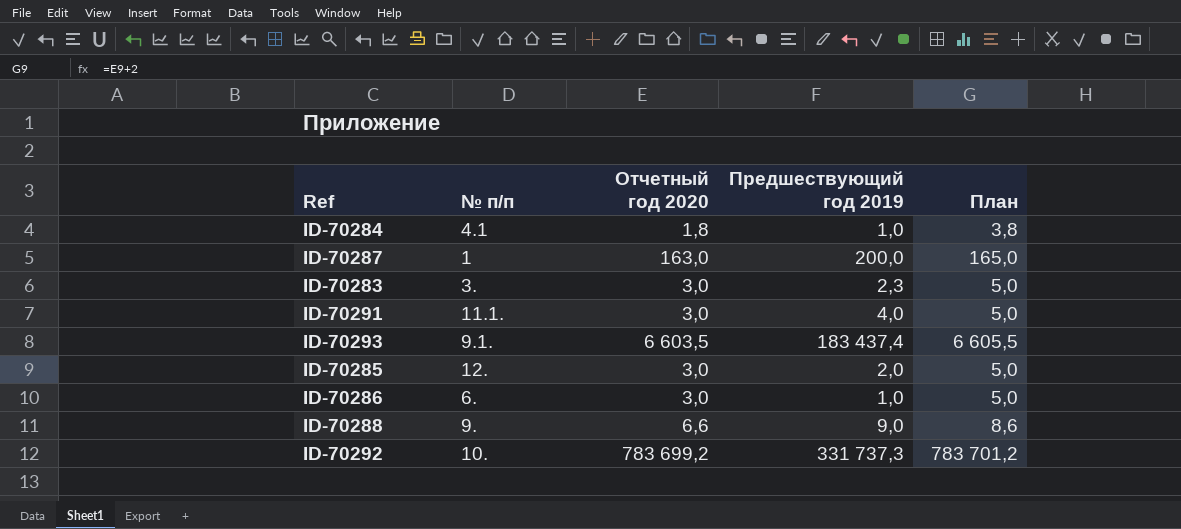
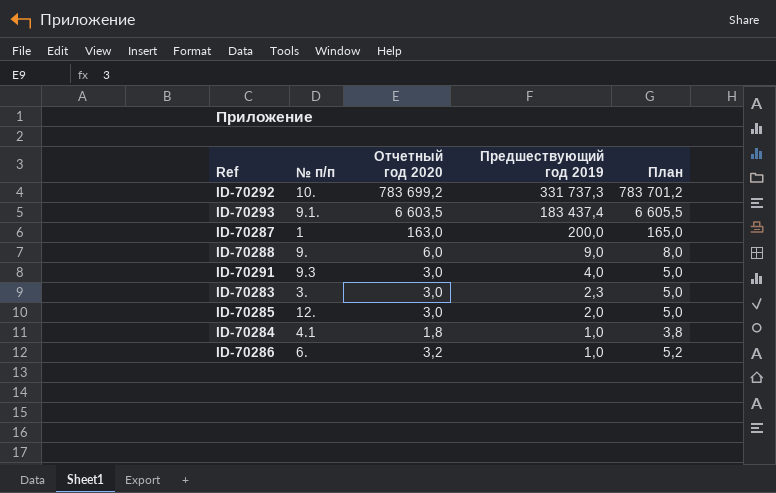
row order: none -> Предшествующий год 2019 descending
ID-70288 | Отчетный год 2020: 6,6 -> 6,0
ID-70288 | План: 8,6 -> 8,0
ID-70291 | № п/п: 11.1. -> 9.3
ID-70286 | Отчетный год 2020: 3,0 -> 3,2
ID-70286 | План: 5,0 -> 5,2

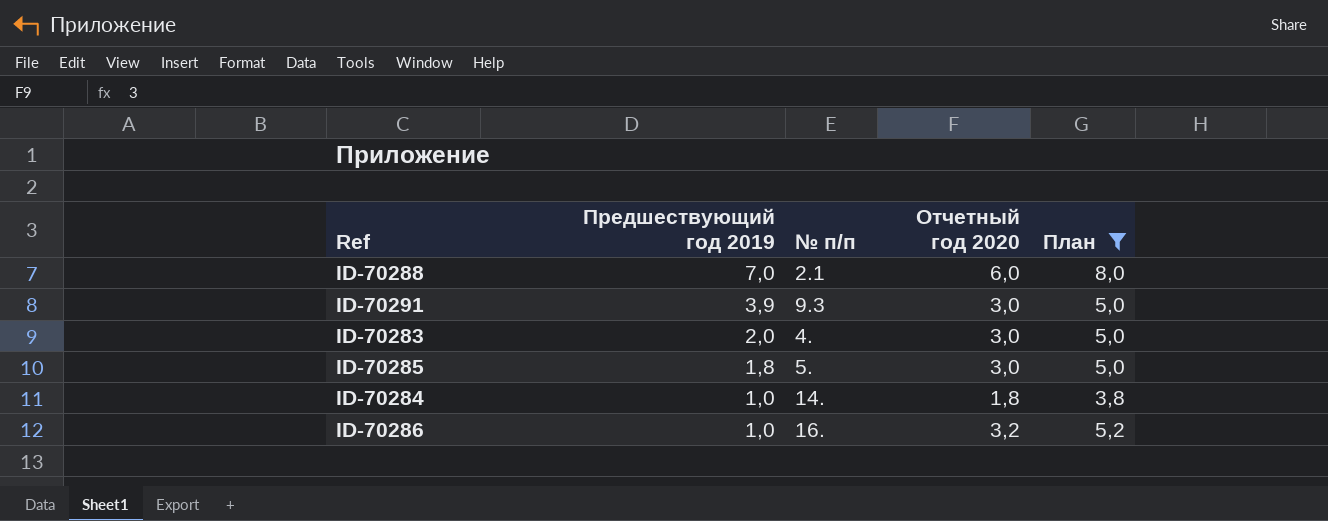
filter: none -> План <= 8,0
column Предшествующий год 2019 | position: 4 -> 2
ID-70288 | Предшествующий год 2019: 9,0 -> 7,0
ID-70288 | № п/п: 9. -> 2.1
ID-70291 | Предшествующий год 2019: 4,0 -> 3,9
ID-70283 | Предшествующий год 2019: 2,3 -> 2,0
ID-70283 | № п/п: 3. -> 4.
ID-70285 | Предшествующий год 2019: 2,0 -> 1,8
ID-70285 | № п/п: 12. -> 5.
ID-70284 | № п/п: 4.1 -> 14.
ID-70286 | № п/п: 6. -> 16.

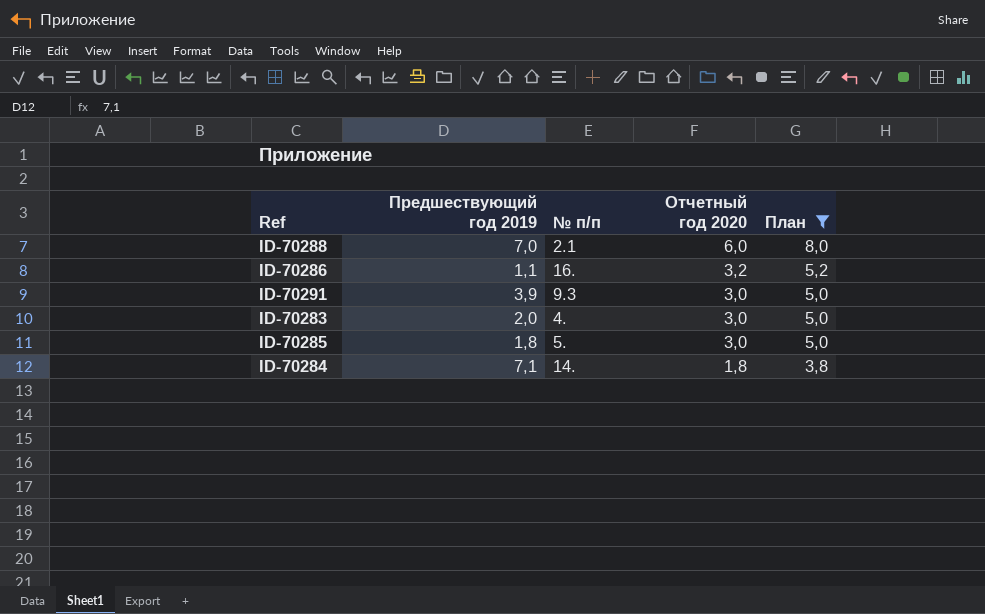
row order: Предшествующий год 2019 descending -> Отчетный год 2020 descending
ID-70286 | Предшествующий год 2019: 1,0 -> 1,1
ID-70284 | Предшествующий год 2019: 1,0 -> 7,1

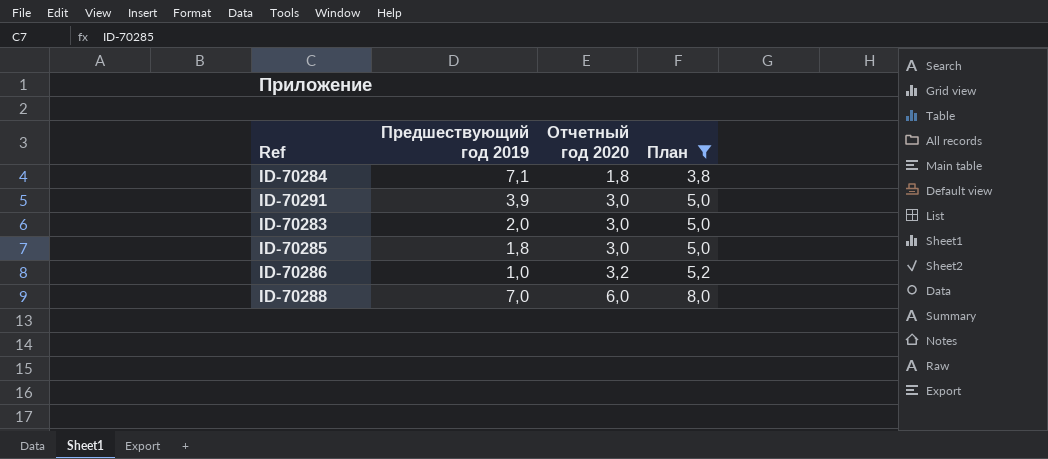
row order: Отчетный год 2020 descending -> Отчетный год 2020 ascending
column № п/п | position: 3 -> none
ID-70286 | Предшествующий год 2019: 1,1 -> 1,0

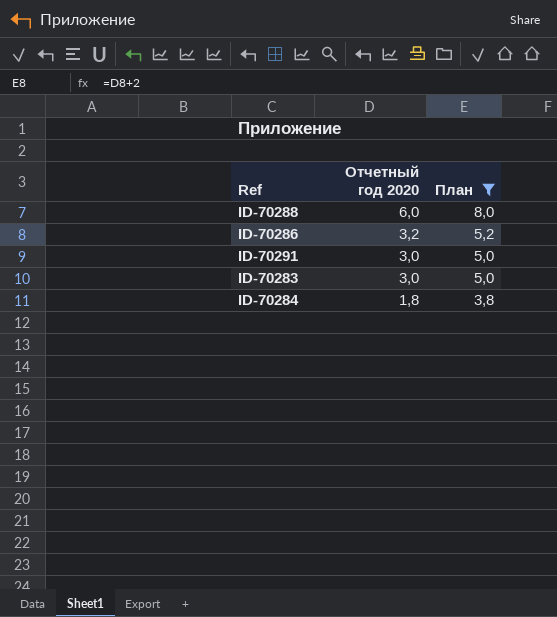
row order: Отчетный год 2020 ascending -> Отчетный год 2020 descending
column Предшествующий год 2019 | position: 2 -> none
row ID-70285: 1,8 | 3,0 | 5,0 -> none

